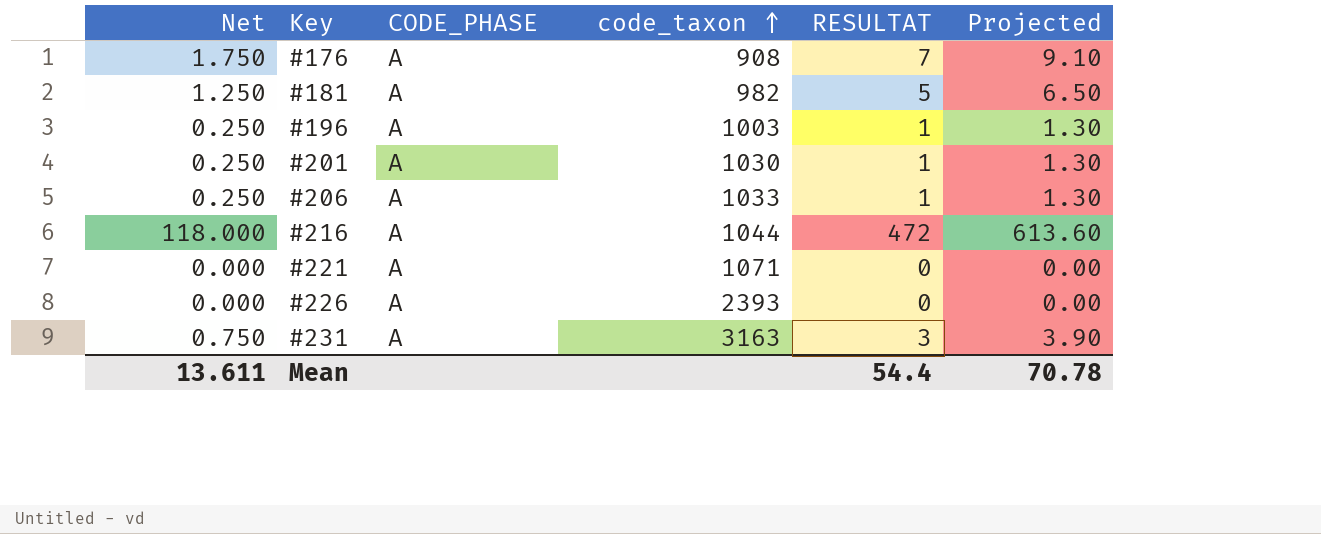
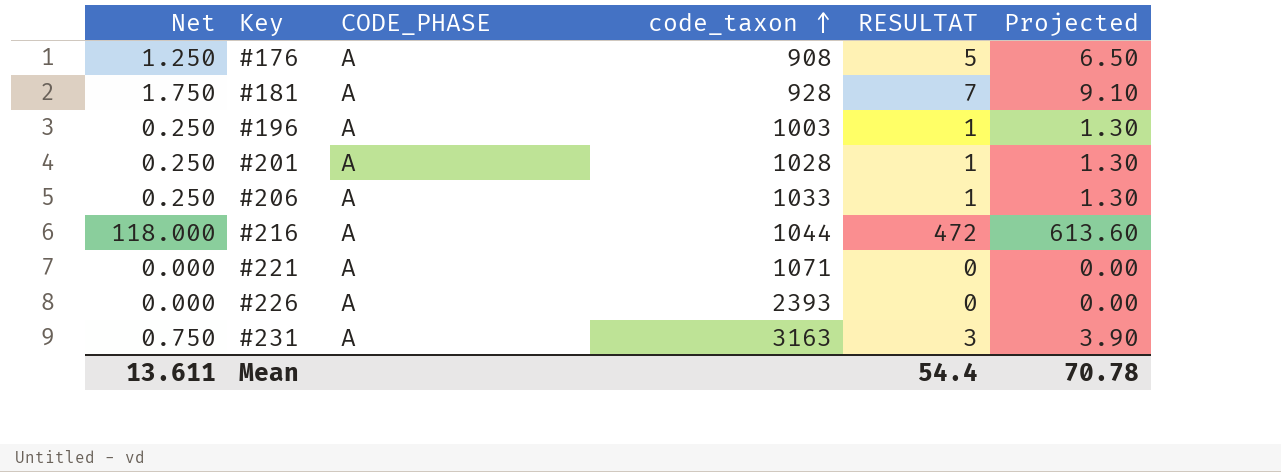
#176 | Net: 1.750 -> 1.250
#176 | RESULTAT: 7 -> 5
#176 | Projected: 9.10 -> 6.50
#181 | Net: 1.250 -> 1.750
#181 | code_taxon: 982 -> 928
#181 | RESULTAT: 5 -> 7
#181 | Projected: 6.50 -> 9.10
#201 | code_taxon: 1030 -> 1028

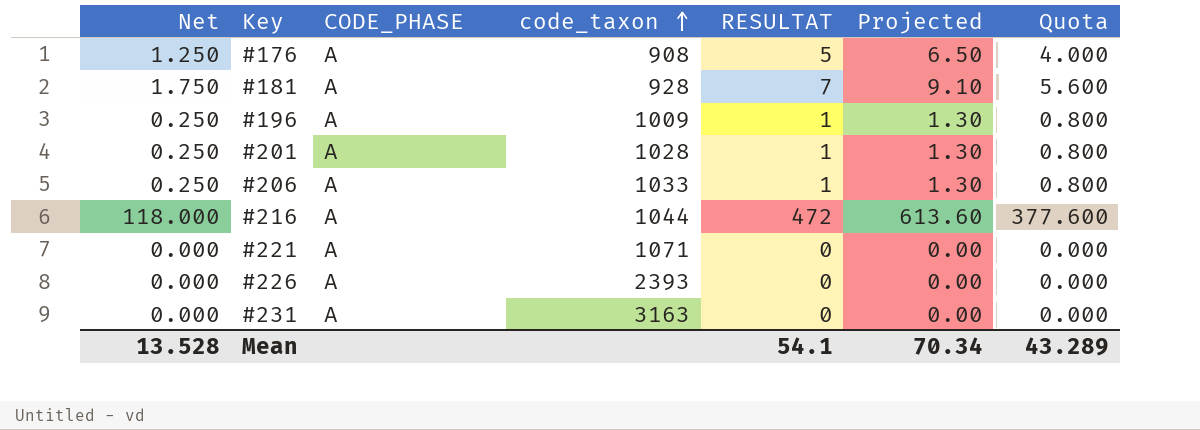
column Quota | formula: none -> [RESULTAT] * 0.8
#196 | code_taxon: 1003 -> 1009
#231 | Net: 0.750 -> 0.000
#231 | RESULTAT: 3 -> 0
#231 | Projected: 3.90 -> 0.00
Mean | Net: 13.611 -> 13.528
Mean | RESULTAT: 54.4 -> 54.1
Mean | Projected: 70.78 -> 70.34

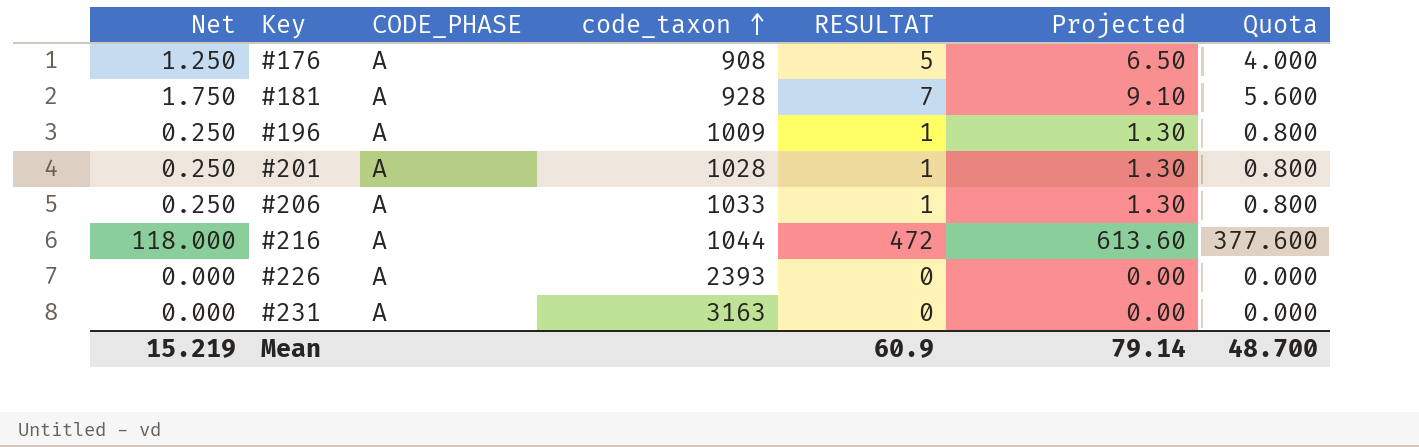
row #221: 0.000 | A | 1071 | 0 | 0.00 | 0.000 -> none
Mean | Net: 13.528 -> 15.219
Mean | RESULTAT: 54.1 -> 60.9
Mean | Projected: 70.34 -> 79.14
Mean | Quota: 43.289 -> 48.700

